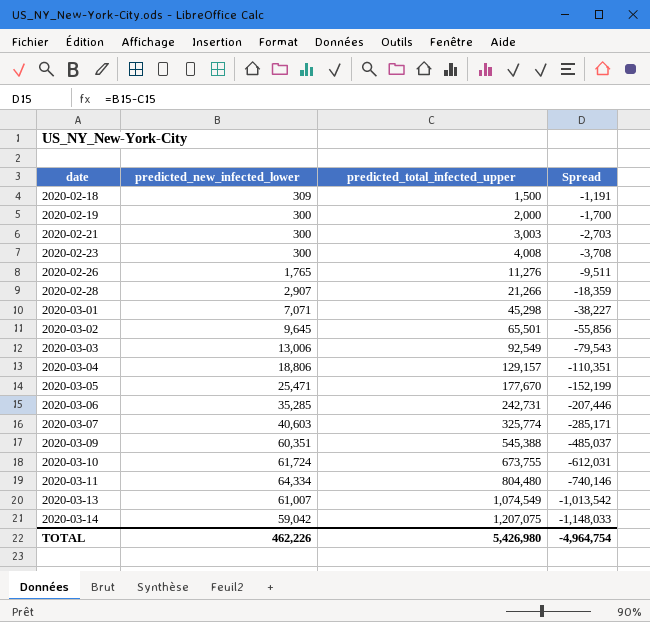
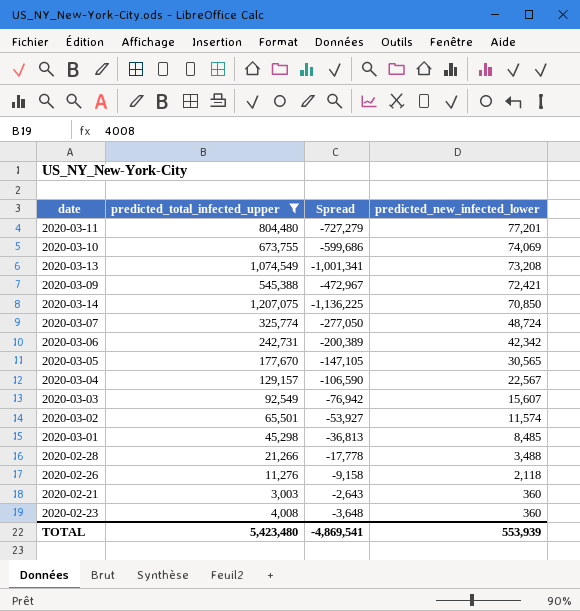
filter: none -> predicted_total_infected_upper >= 3,003
row order: date ascending -> predicted_new_infected_lower descending
column predicted_new_infected_lower | position: 2 -> 4
2020-03-11 | Spread: -740,146 -> -727,279
2020-03-11 | predicted_new_infected_lower: 64,334 -> 77,201
2020-03-10 | Spread: -612,031 -> -599,686
2020-03-10 | predicted_new_infected_lower: 61,724 -> 74,069
2020-03-13 | Spread: -1,013,542 -> -1,001,341
2020-03-13 | predicted_new_infected_lower: 61,007 -> 73,208
2020-03-09 | Spread: -485,037 -> -472,967
2020-03-09 | predicted_new_infected_lower: 60,351 -> 72,421
2020-03-14 | Spread: -1,148,033 -> -1,136,225
2020-03-14 | predicted_new_infected_lower: 59,042 -> 70,850
2020-03-07 | Spread: -285,171 -> -277,050
2020-03-07 | predicted_new_infected_lower: 40,603 -> 48,724
2020-03-06 | Spread: -207,446 -> -200,389
2020-03-06 | predicted_new_infected_lower: 35,285 -> 42,342
2020-03-05 | Spread: -152,199 -> -147,105
2020-03-05 | predicted_new_infected_lower: 25,471 -> 30,565
2020-03-04 | Spread: -110,351 -> -106,590
2020-03-04 | predicted_new_infected_lower: 18,806 -> 22,567
2020-03-03 | Spread: -79,543 -> -76,942
2020-03-03 | predicted_new_infected_lower: 13,006 -> 15,607
2020-03-02 | Spread: -55,856 -> -53,927
2020-03-02 | predicted_new_infected_lower: 9,645 -> 11,574
2020-03-01 | Spread: -38,227 -> -36,813
2020-03-01 | predicted_new_infected_lower: 7,071 -> 8,485
2020-02-28 | Spread: -18,359 -> -17,778
2020-02-28 | predicted_new_infected_lower: 2,907 -> 3,488
2020-02-26 | Spread: -9,511 -> -9,158
2020-02-26 | predicted_new_infected_lower: 1,765 -> 2,118
2020-02-21 | Spread: -2,703 -> -2,643
2020-02-21 | predicted_new_infected_lower: 300 -> 360
2020-02-23 | Spread: -3,708 -> -3,648
2020-02-23 | predicted_new_infected_lower: 300 -> 360
TOTAL | predicted_total_infected_upper: 5,426,980 -> 5,423,480
TOTAL | Spread: -4,964,754 -> -4,869,541
TOTAL | predicted_new_infected_lower: 462,226 -> 553,939

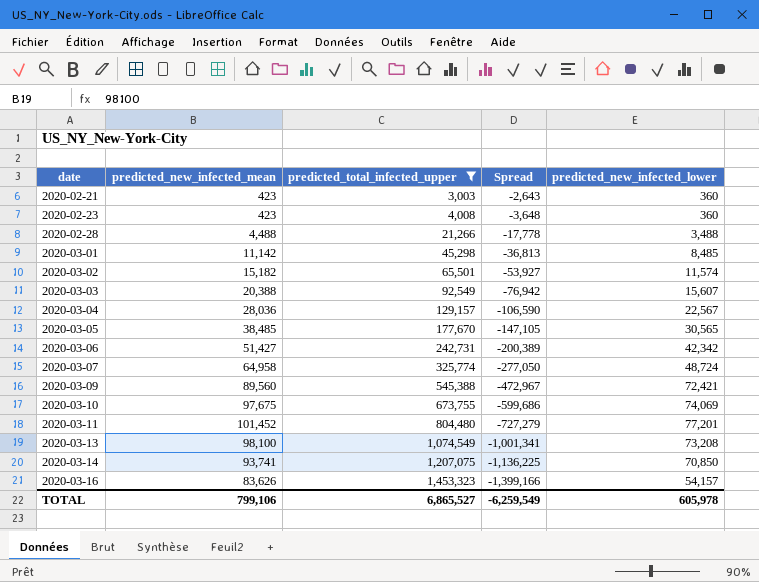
row order: predicted_new_infected_lower descending -> date ascending
column predicted_new_infected_mean | position: none -> 2
row 2020-02-26: 11,276 | -9,158 | 2,118 -> none
row 2020-03-16: none -> 83,626 | 1,453,323 | -1,399,166 | 54,157
TOTAL | predicted_total_infected_upper: 5,423,480 -> 6,865,527
TOTAL | Spread: -4,869,541 -> -6,259,549
TOTAL | predicted_new_infected_lower: 553,939 -> 605,978

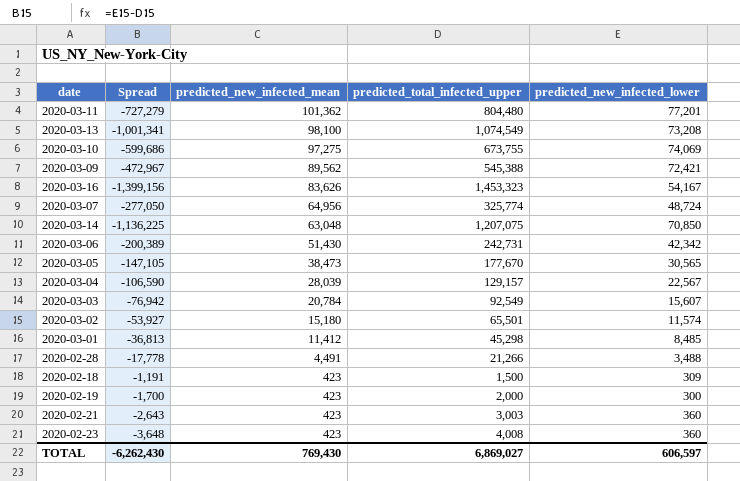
filter: predicted_total_infected_upper >= 3,003 -> none
row order: date ascending -> predicted_new_infected_mean descending
column Spread | position: 4 -> 2
2020-03-11 | predicted_new_infected_mean: 101,452 -> 101,362
2020-03-10 | predicted_new_infected_mean: 97,675 -> 97,275
2020-03-09 | predicted_new_infected_mean: 89,560 -> 89,562
2020-03-16 | Spread: -1,399,166 -> -1,399,156
2020-03-16 | predicted_new_infected_lower: 54,157 -> 54,167
2020-03-07 | predicted_new_infected_mean: 64,958 -> 64,956
2020-03-14 | predicted_new_infected_mean: 93,741 -> 63,048
2020-03-06 | predicted_new_infected_mean: 51,427 -> 51,430
2020-03-05 | predicted_new_infected_mean: 38,485 -> 38,473
2020-03-04 | predicted_new_infected_mean: 28,036 -> 28,039
2020-03-03 | predicted_new_infected_mean: 20,388 -> 20,784
2020-03-02 | predicted_new_infected_mean: 15,182 -> 15,180
2020-03-01 | predicted_new_infected_mean: 11,142 -> 11,412
2020-02-28 | predicted_new_infected_mean: 4,488 -> 4,491
TOTAL | Spread: -6,259,549 -> -6,262,430
TOTAL | predicted_new_infected_mean: 799,106 -> 769,430
TOTAL | predicted_total_infected_upper: 6,865,527 -> 6,869,027
TOTAL | predicted_new_infected_lower: 605,978 -> 606,597

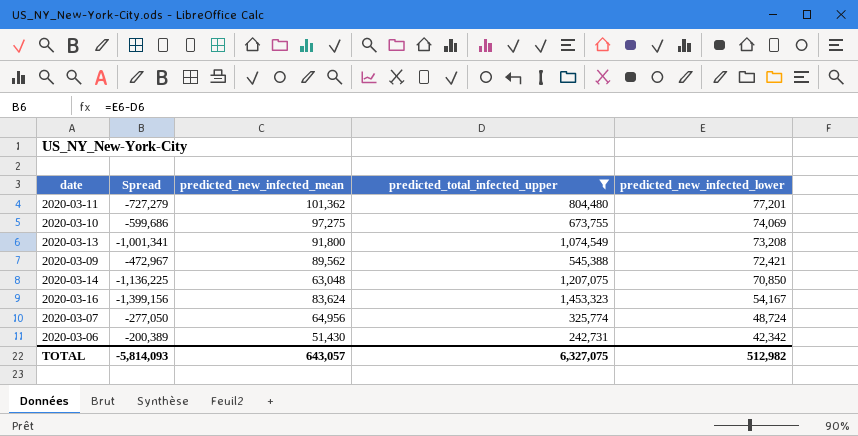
filter: none -> predicted_total_infected_upper >= 242,731
row order: predicted_new_infected_mean descending -> predicted_new_infected_lower descending
2020-03-13 | predicted_new_infected_mean: 98,100 -> 91,800
2020-03-16 | predicted_new_infected_mean: 83,626 -> 83,624
TOTAL | Spread: -6,262,430 -> -5,814,093
TOTAL | predicted_new_infected_mean: 769,430 -> 643,057
TOTAL | predicted_total_infected_upper: 6,869,027 -> 6,327,075
TOTAL | predicted_new_infected_lower: 606,597 -> 512,982

